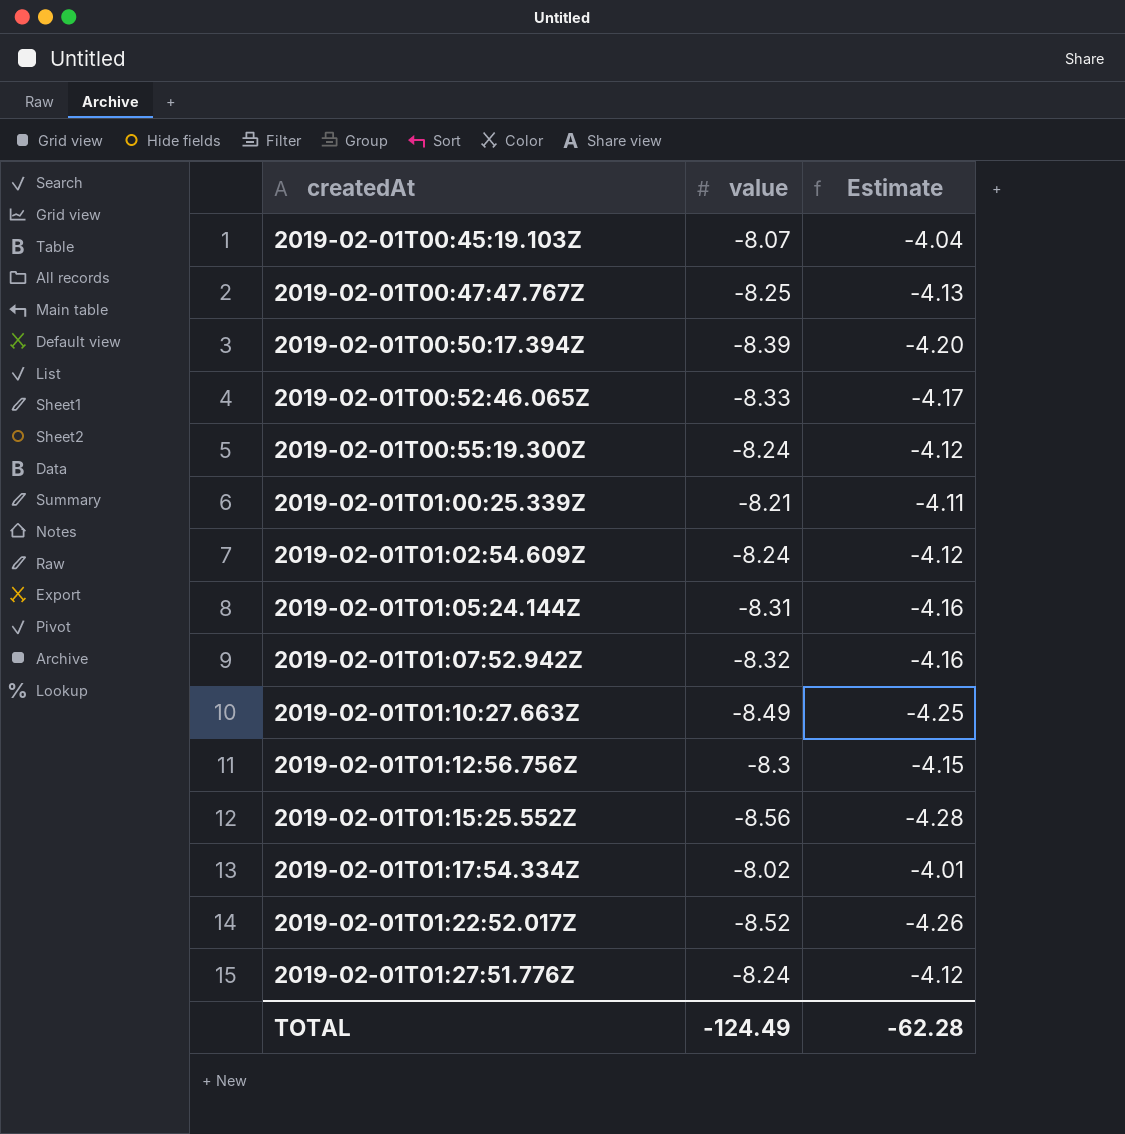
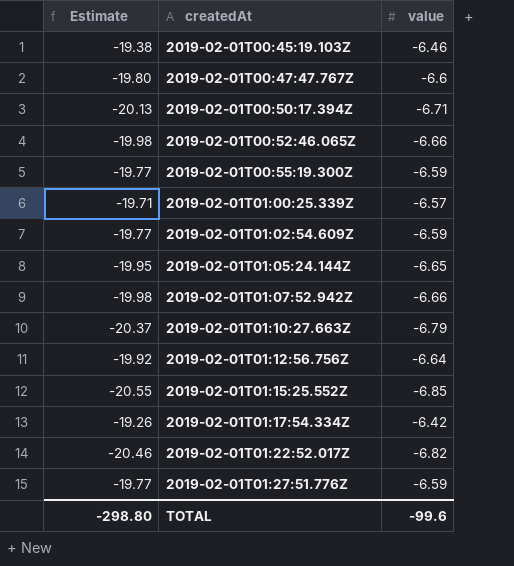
column Estimate | formula: [value] * 0.5 -> [value] * 3
column Estimate | position: 3 -> 1
2019-02-01T00:45:19.103Z | value: -8.07 -> -6.46
2019-02-01T00:47:47.767Z | value: -8.25 -> -6.6
2019-02-01T00:50:17.394Z | value: -8.39 -> -6.71
2019-02-01T00:52:46.065Z | value: -8.33 -> -6.66
2019-02-01T00:55:19.300Z | value: -8.24 -> -6.59
2019-02-01T01:00:25.339Z | value: -8.21 -> -6.57
2019-02-01T01:02:54.609Z | value: -8.24 -> -6.59
2019-02-01T01:05:24.144Z | value: -8.31 -> -6.65
2019-02-01T01:07:52.942Z | value: -8.32 -> -6.66
2019-02-01T01:10:27.663Z | value: -8.49 -> -6.79
2019-02-01T01:12:56.756Z | value: -8.3 -> -6.64
2019-02-01T01:15:25.552Z | value: -8.56 -> -6.85
2019-02-01T01:17:54.334Z | value: -8.02 -> -6.42
2019-02-01T01:22:52.017Z | value: -8.52 -> -6.82
2019-02-01T01:27:51.776Z | value: -8.24 -> -6.59
TOTAL | Estimate: -62.28 -> -298.80
TOTAL | value: -124.49 -> -99.6

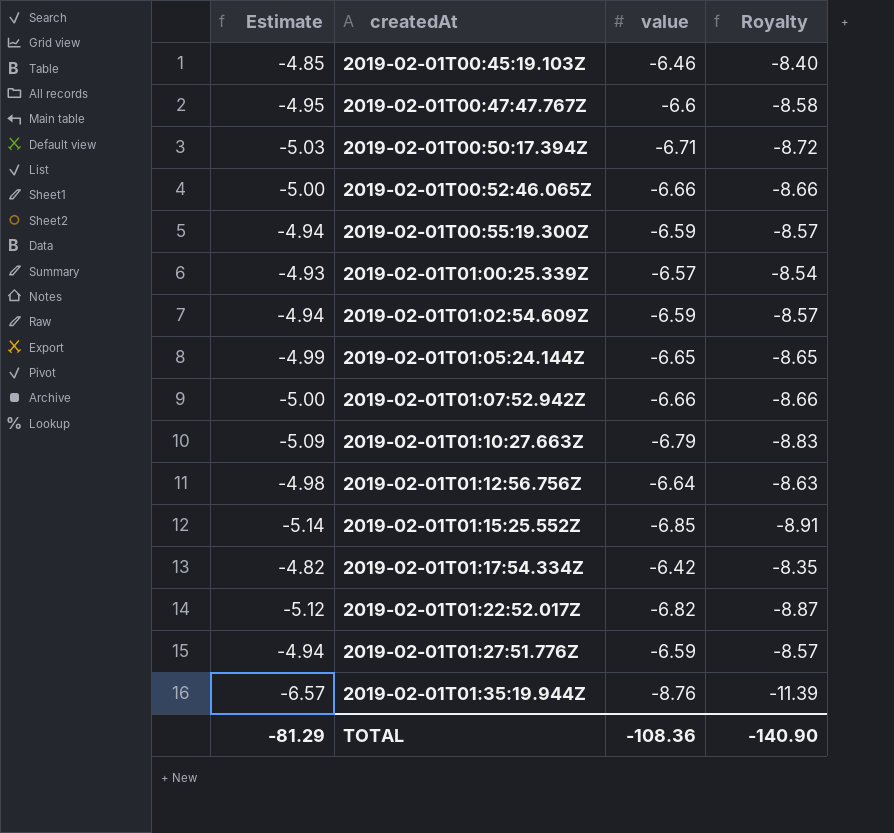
column Estimate | formula: [value] * 3 -> [value] * 0.75
column Royalty | formula: none -> [value] * 1.3
row 2019-02-01T01:35:19.944Z: none -> -6.57 | -8.76 | -11.39
TOTAL | Estimate: -298.80 -> -81.29
TOTAL | value: -99.6 -> -108.36

